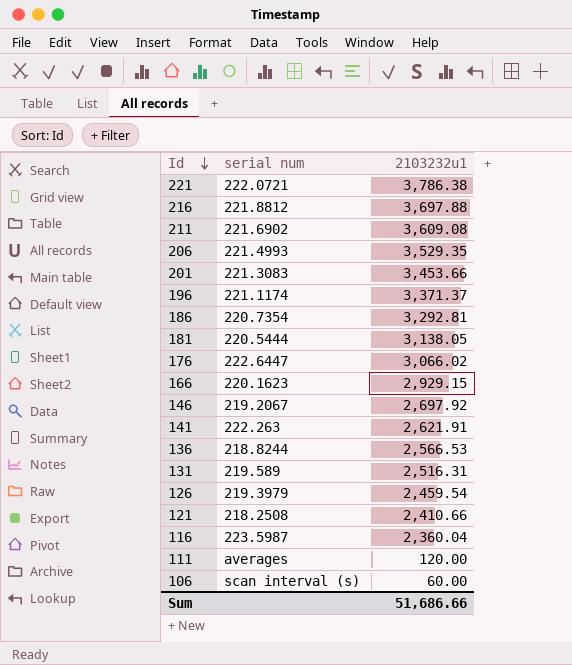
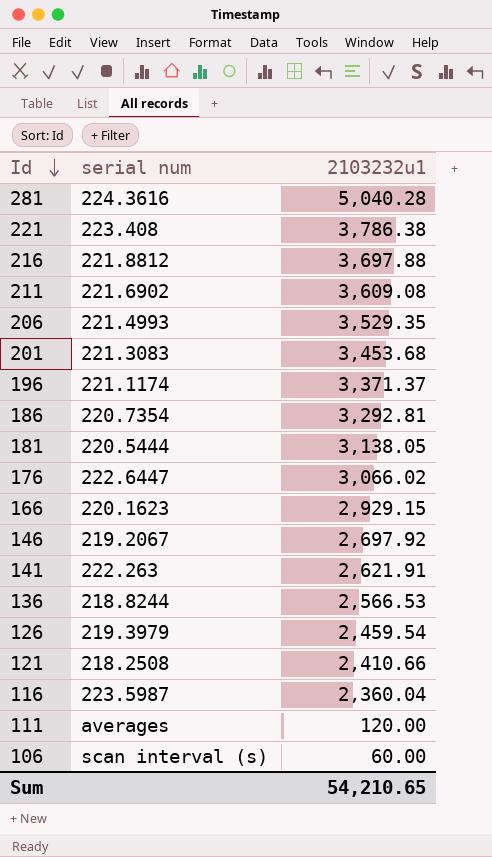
row 131: 219.589 | 2,516.31 -> none
row 281: none -> 224.3616 | 5,040.28
221 | serial num: 222.0721 -> 223.408
201 | 2103232u1: 3,453.66 -> 3,453.68
Sum | 2103232u1: 51,686.66 -> 54,210.65

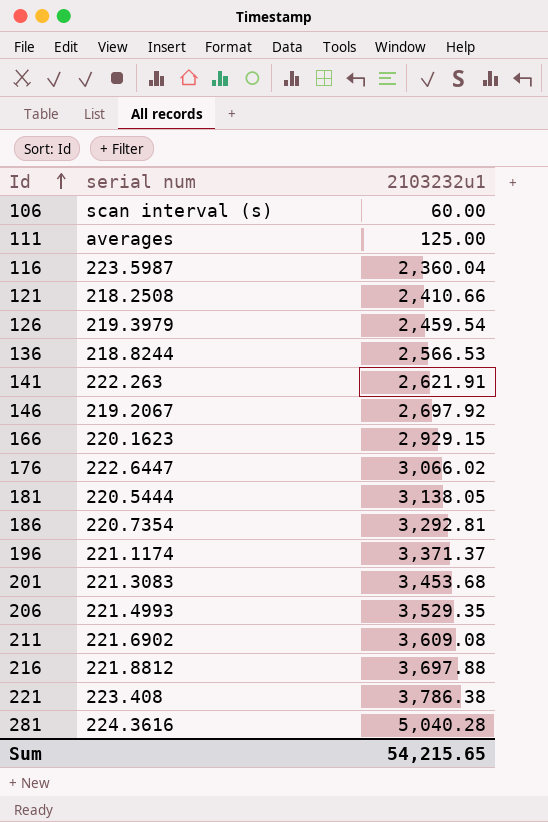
row order: Id descending -> Id ascending
111 | 2103232u1: 120.00 -> 125.00
Sum | 2103232u1: 54,210.65 -> 54,215.65

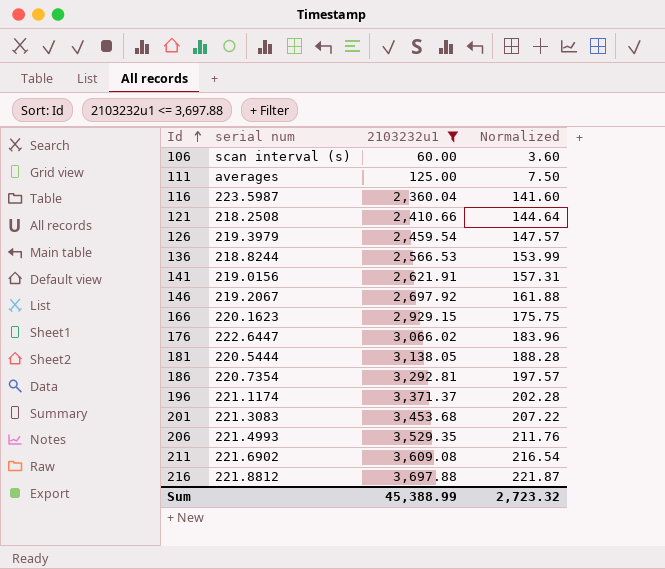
filter: none -> 2103232u1 <= 3,697.88
column Normalized | formula: none -> [2103232u1] * 0.06
141 | serial num: 222.263 -> 219.0156
Sum | 2103232u1: 54,215.65 -> 45,388.99

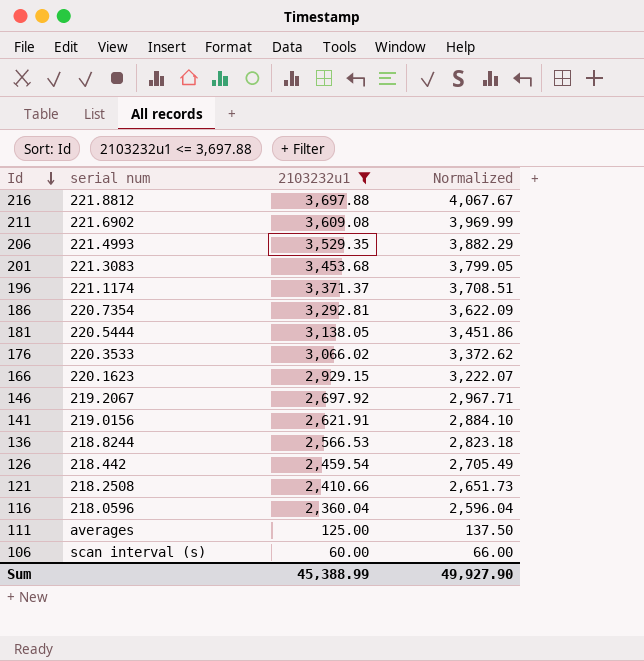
row order: Id ascending -> Id descending
column Normalized | formula: [2103232u1] * 0.06 -> [2103232u1] * 1.1
176 | serial num: 222.6447 -> 220.3533
126 | serial num: 219.3979 -> 218.442
116 | serial num: 223.5987 -> 218.0596
Sum | Normalized: 2,723.32 -> 49,927.90

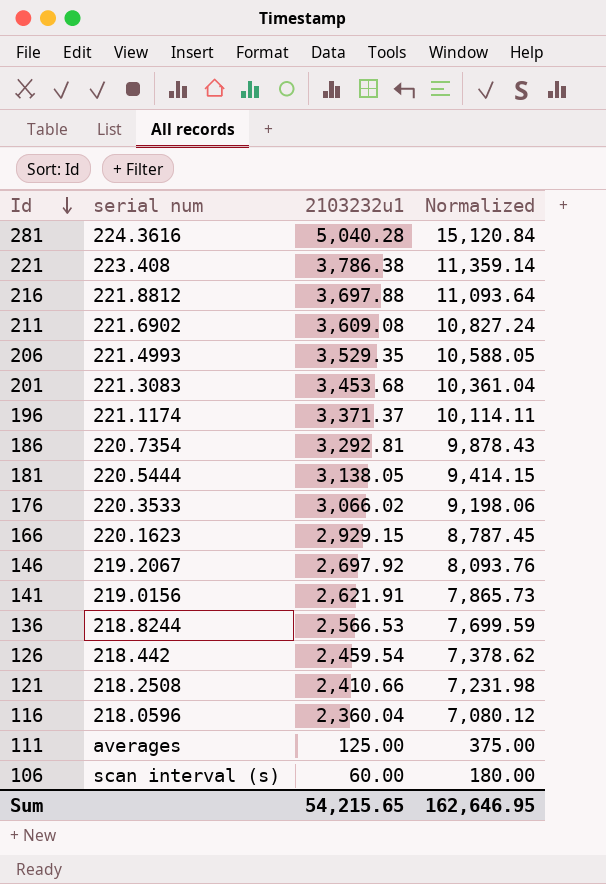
filter: 2103232u1 <= 3,697.88 -> none
column Normalized | formula: [2103232u1] * 1.1 -> [2103232u1] * 3
Sum | 2103232u1: 45,388.99 -> 54,215.65
Sum | Normalized: 49,927.90 -> 162,646.95

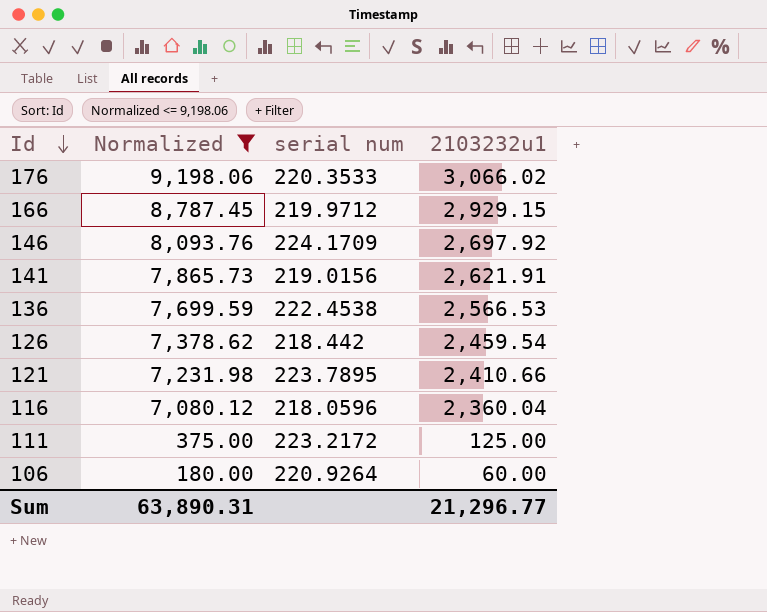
filter: none -> Normalized <= 9,198.06
column Normalized | position: 4 -> 2
166 | serial num: 220.1623 -> 219.9712
146 | serial num: 219.2067 -> 224.1709
136 | serial num: 218.8244 -> 222.4538
121 | serial num: 218.2508 -> 223.7895
111 | serial num: averages -> 223.2172
106 | serial num: scan interval (s) -> 220.9264
Sum | Normalized: 162,646.95 -> 63,890.31
Sum | 2103232u1: 54,215.65 -> 21,296.77

